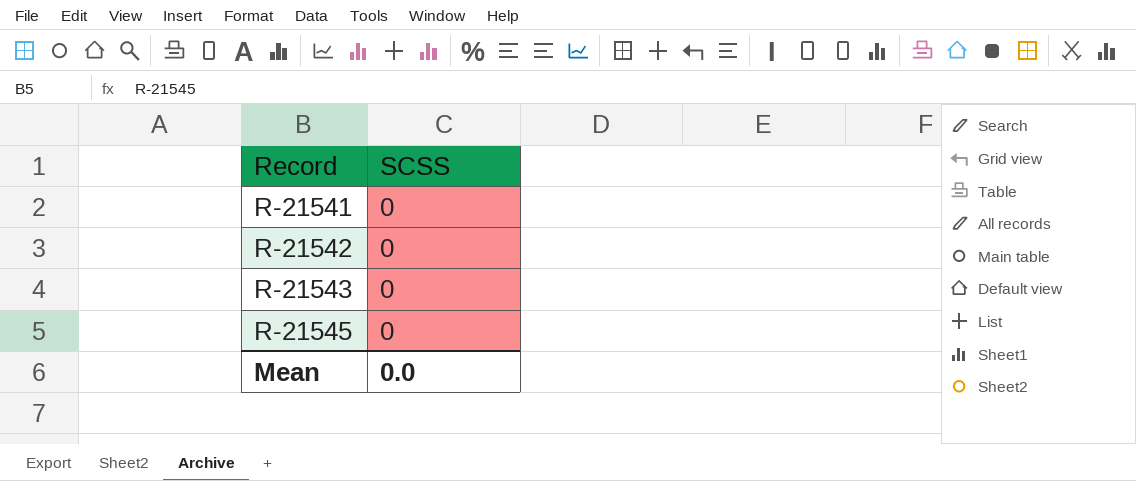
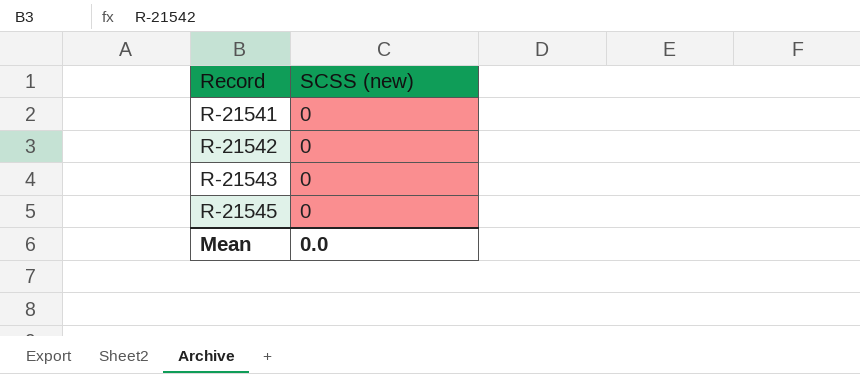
column name: SCSS -> SCSS (new)

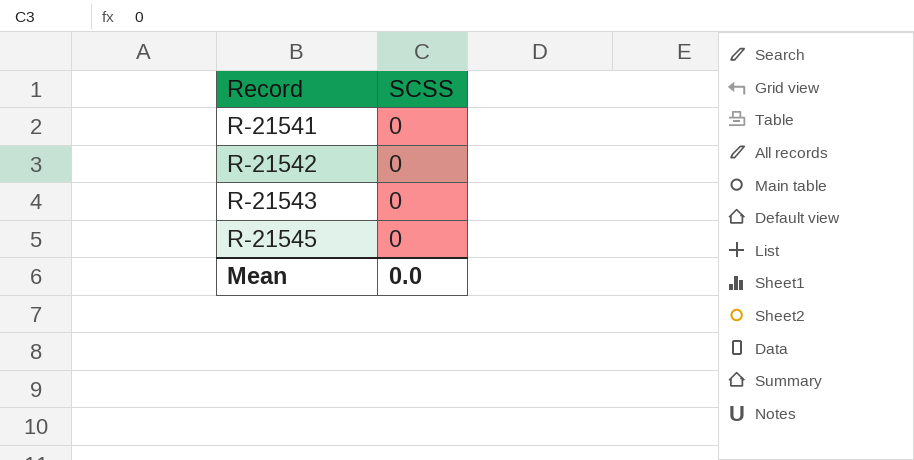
column name: SCSS (new) -> SCSS

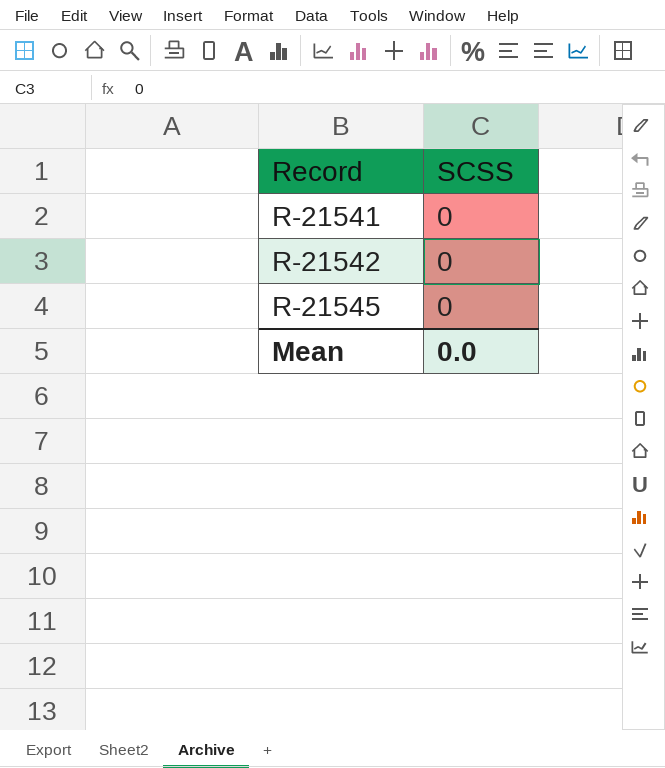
row R-21543: 0 -> none

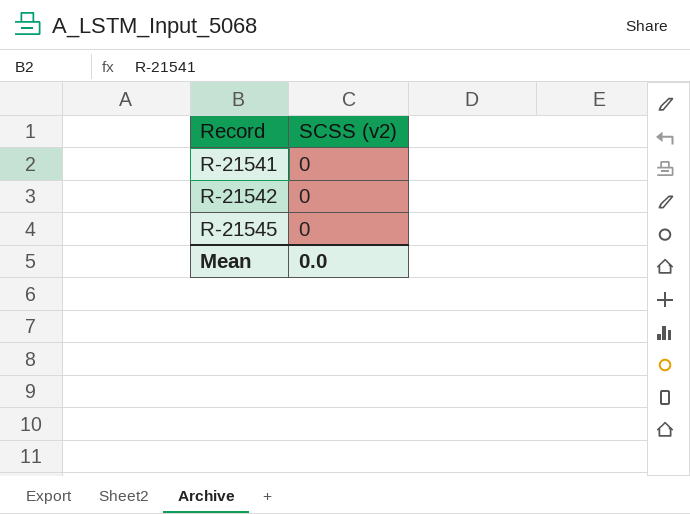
column name: SCSS -> SCSS (v2)

